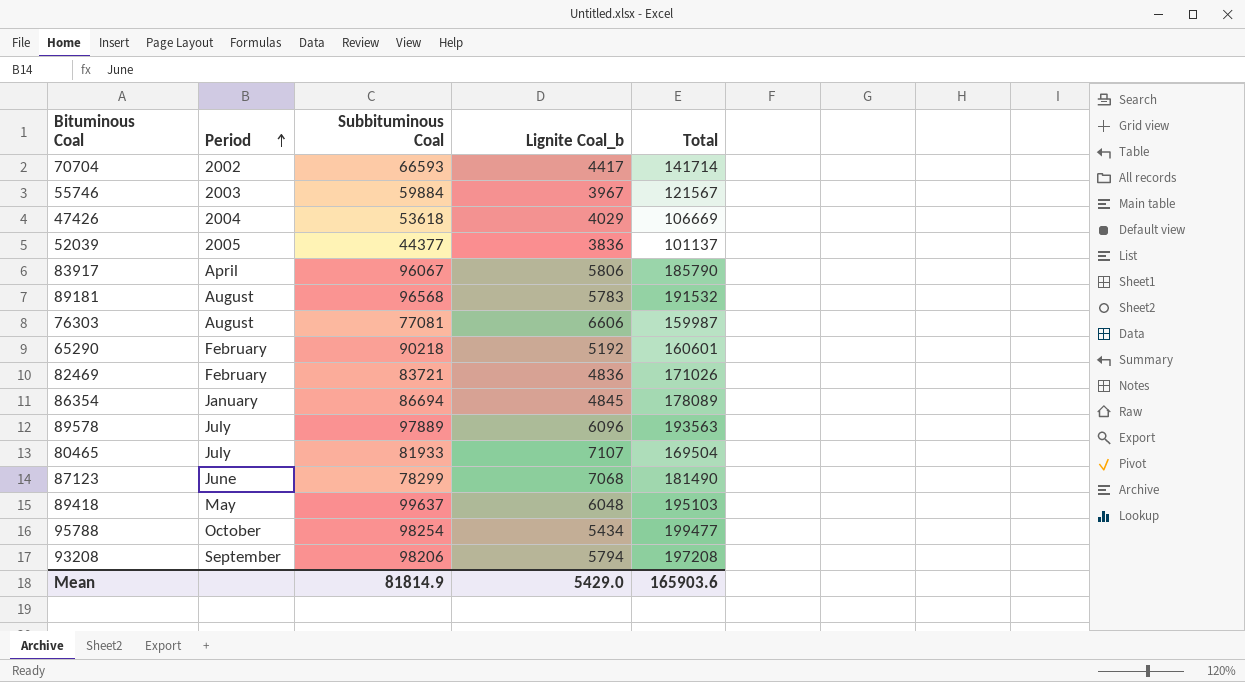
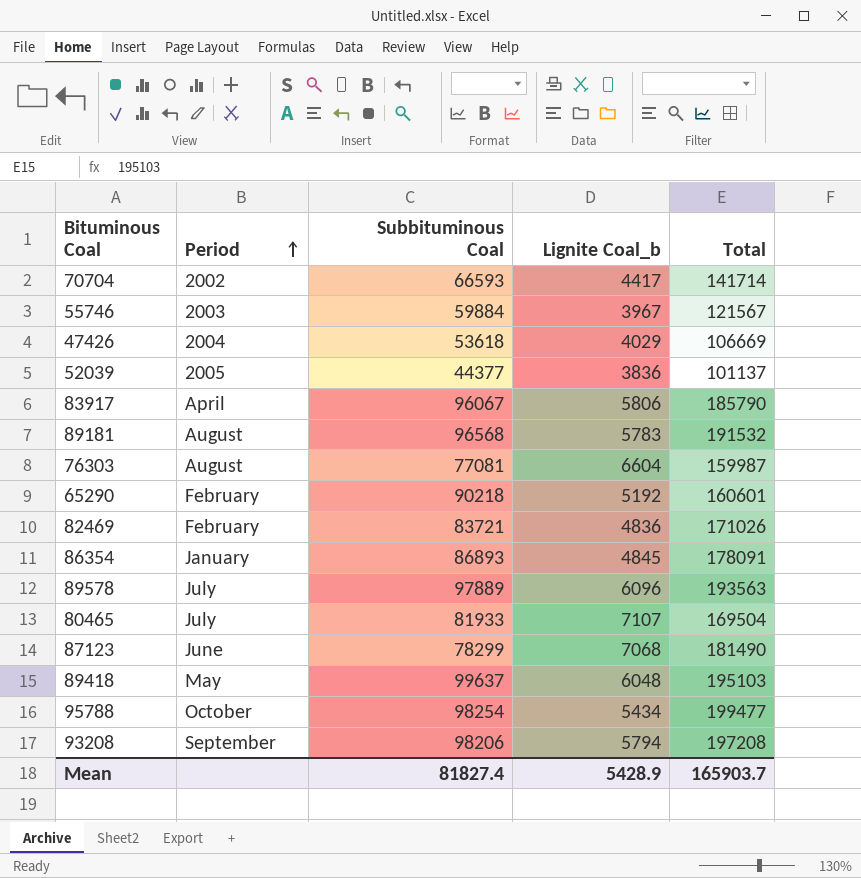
76303 | Lignite Coal_b: 6606 -> 6604
86354 | Subbituminous Coal: 86694 -> 86893
86354 | Total: 178089 -> 178091
Mean | Subbituminous Coal: 81814.9 -> 81827.4
Mean | Lignite Coal_b: 5429.0 -> 5428.9
Mean | Total: 165903.6 -> 165903.7

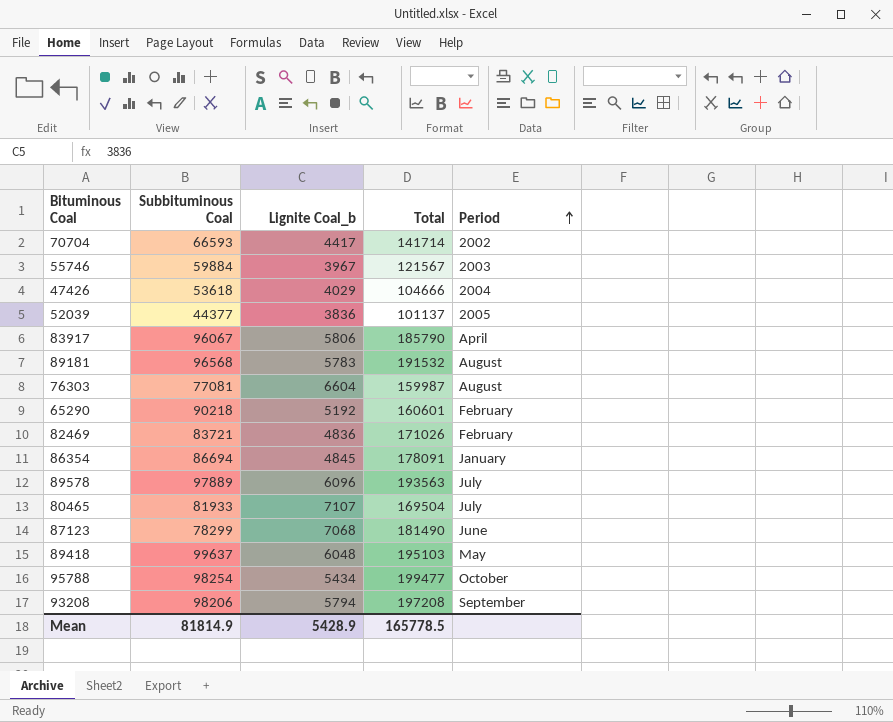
column Period | position: 2 -> 5
47426 | Total: 106669 -> 104666
86354 | Subbituminous Coal: 86893 -> 86694
Mean | Subbituminous Coal: 81827.4 -> 81814.9
Mean | Total: 165903.7 -> 165778.5

